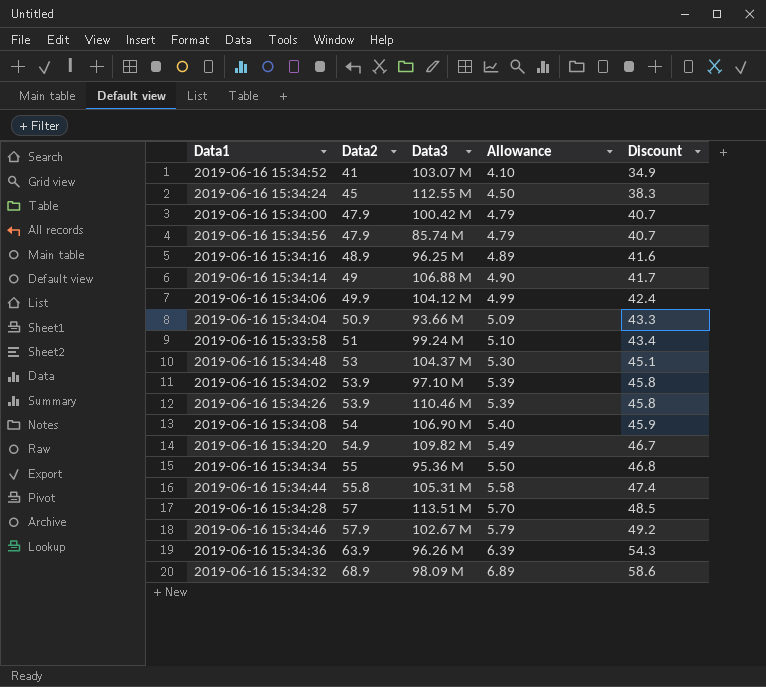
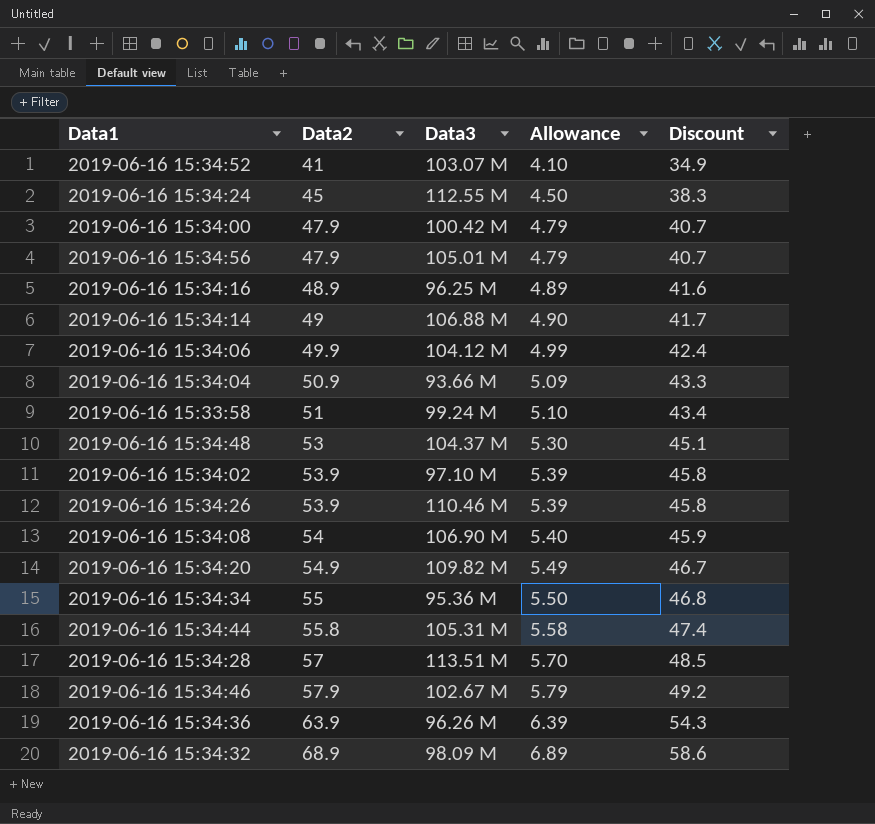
2019-06-16 15:34:56 | Data3: 85.74 M -> 105.01 M

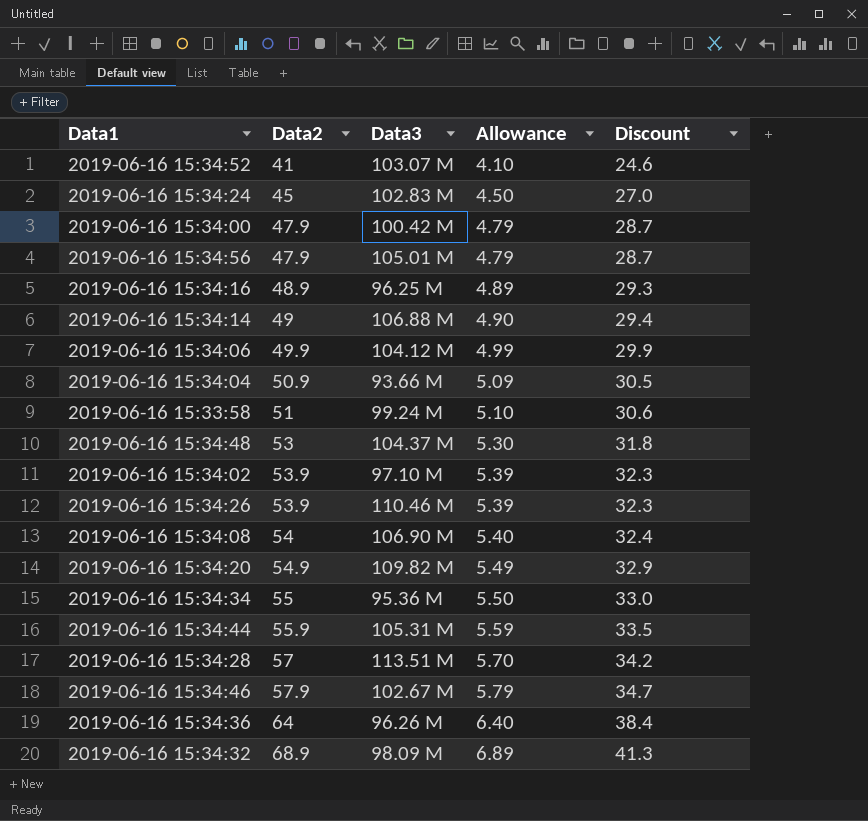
column Discount | formula: [Data2] * 0.85 -> [Data2] * 0.6
2019-06-16 15:34:24 | Data3: 112.55 M -> 102.83 M
2019-06-16 15:34:44 | Data2: 55.8 -> 55.9
2019-06-16 15:34:44 | Allowance: 5.58 -> 5.59
2019-06-16 15:34:36 | Data2: 63.9 -> 64
2019-06-16 15:34:36 | Allowance: 6.39 -> 6.40

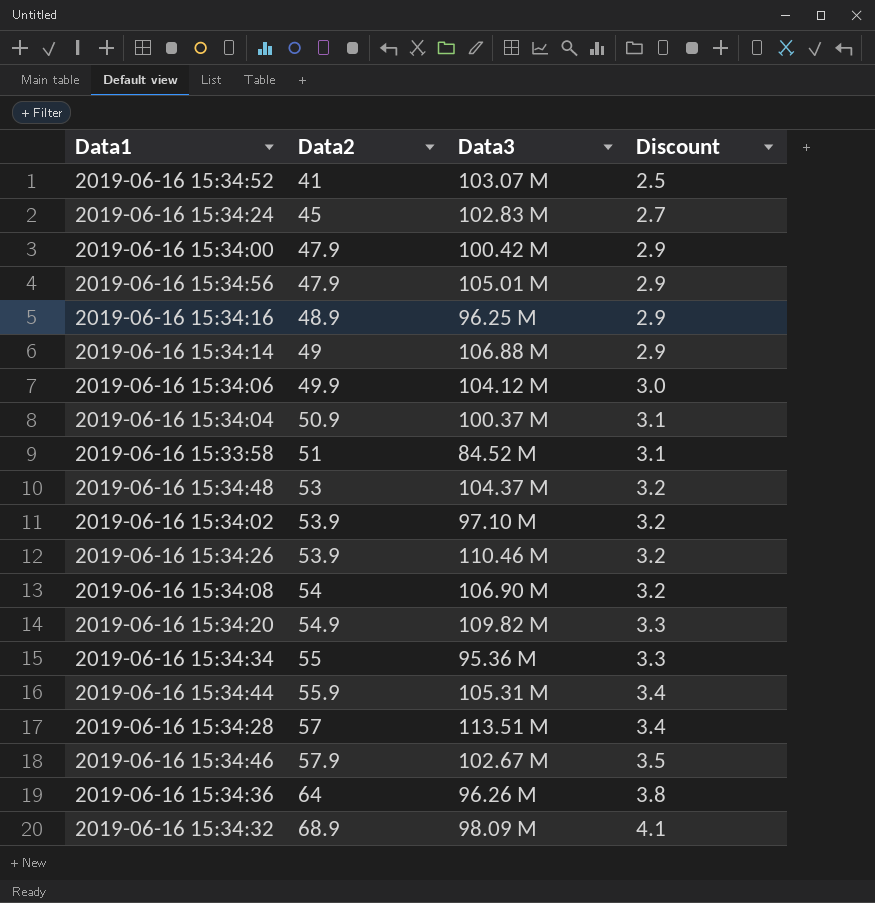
column Allowance | formula: [Data2] * 0.1 -> none
column Discount | formula: [Data2] * 0.6 -> [Data2] * 0.06
2019-06-16 15:34:04 | Data3: 93.66 M -> 100.37 M
2019-06-16 15:33:58 | Data3: 99.24 M -> 84.52 M

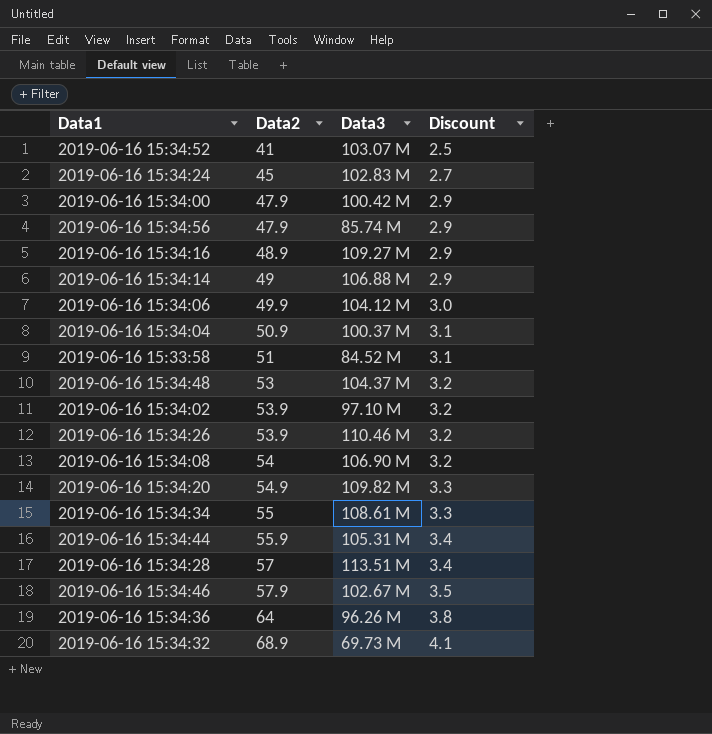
2019-06-16 15:34:56 | Data3: 105.01 M -> 85.74 M
2019-06-16 15:34:16 | Data3: 96.25 M -> 109.27 M
2019-06-16 15:34:34 | Data3: 95.36 M -> 108.61 M
2019-06-16 15:34:32 | Data3: 98.09 M -> 69.73 M

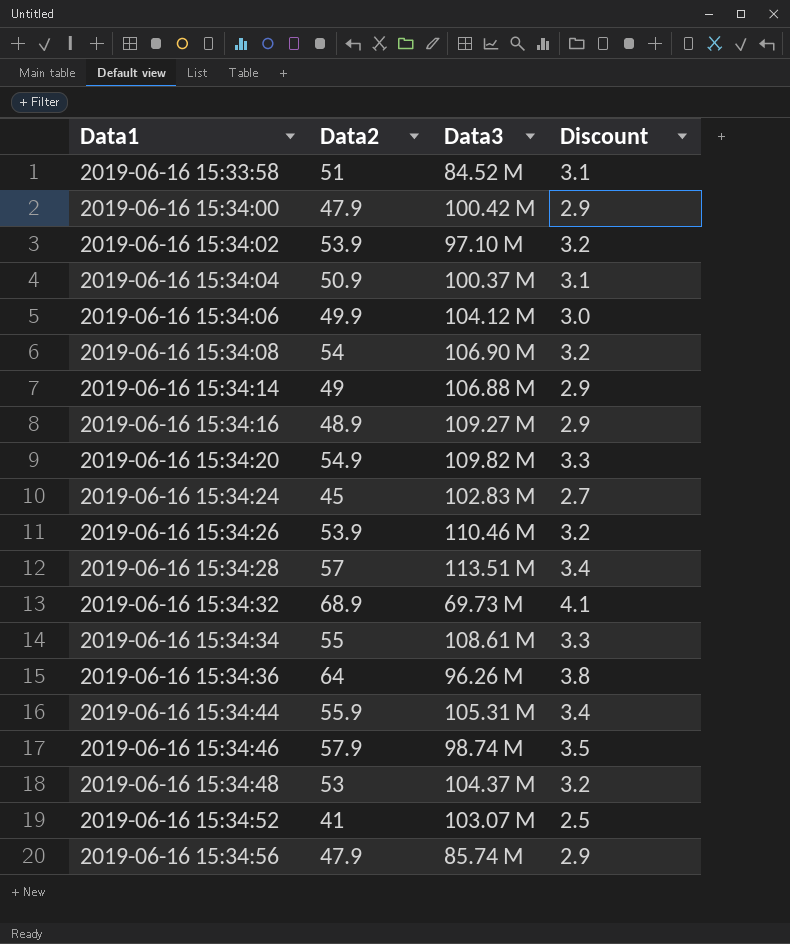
row order: Data2 ascending -> Data1 ascending
2019-06-16 15:34:46 | Data3: 102.67 M -> 98.74 M

